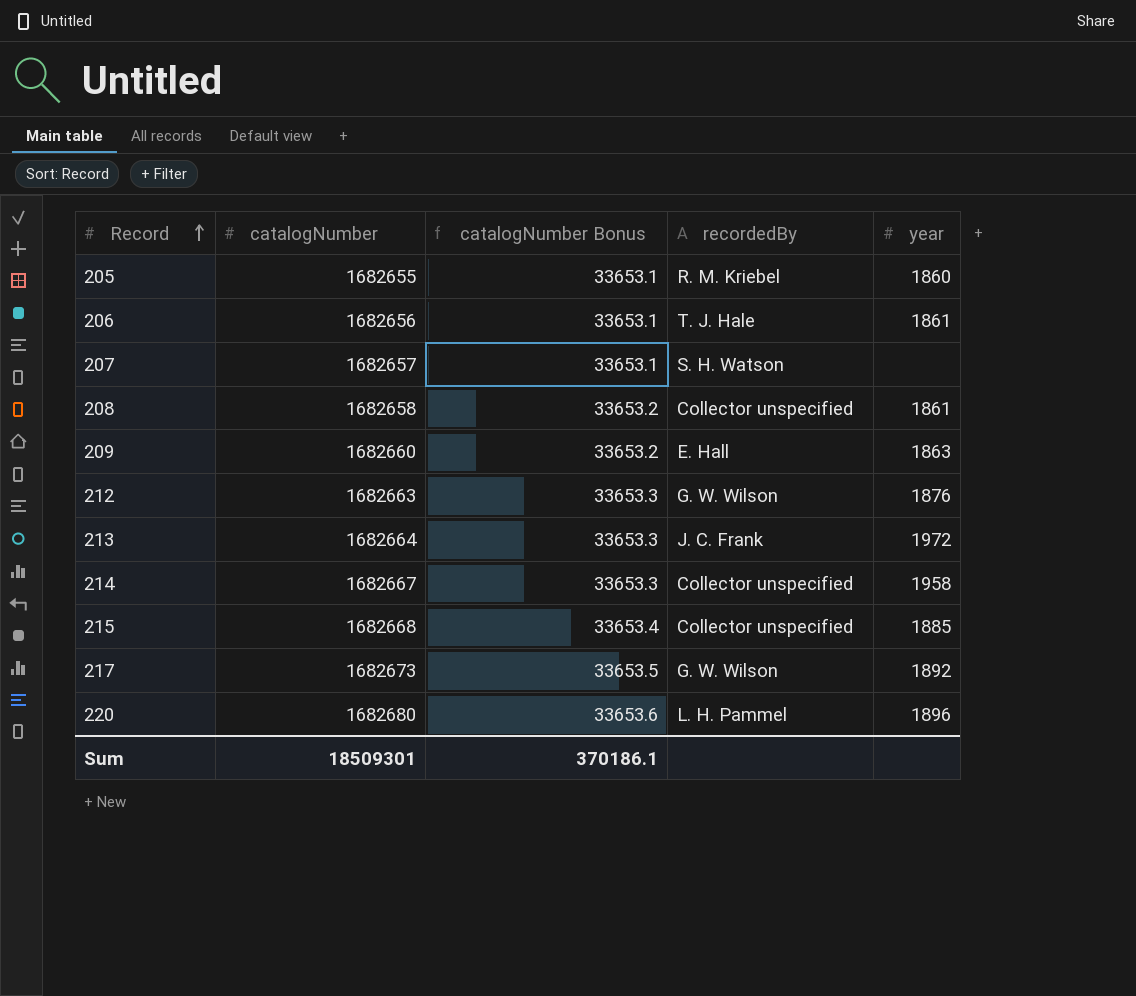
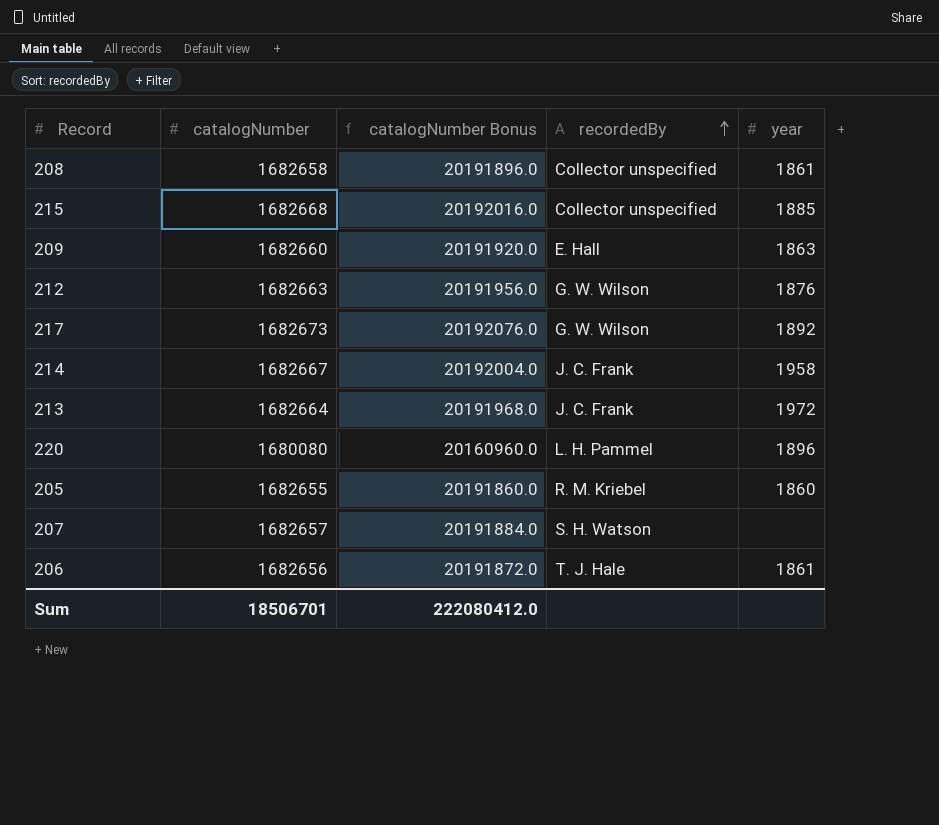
row order: Record ascending -> recordedBy ascending
column catalogNumber Bonus | formula: [catalogNumber] * 0.02 -> [catalogNumber] * 12
214 | recordedBy: Collector unspecified -> J. C. Frank
220 | catalogNumber: 1682680 -> 1680080
Sum | catalogNumber: 18509301 -> 18506701
Sum | catalogNumber Bonus: 370186.1 -> 222080412.0

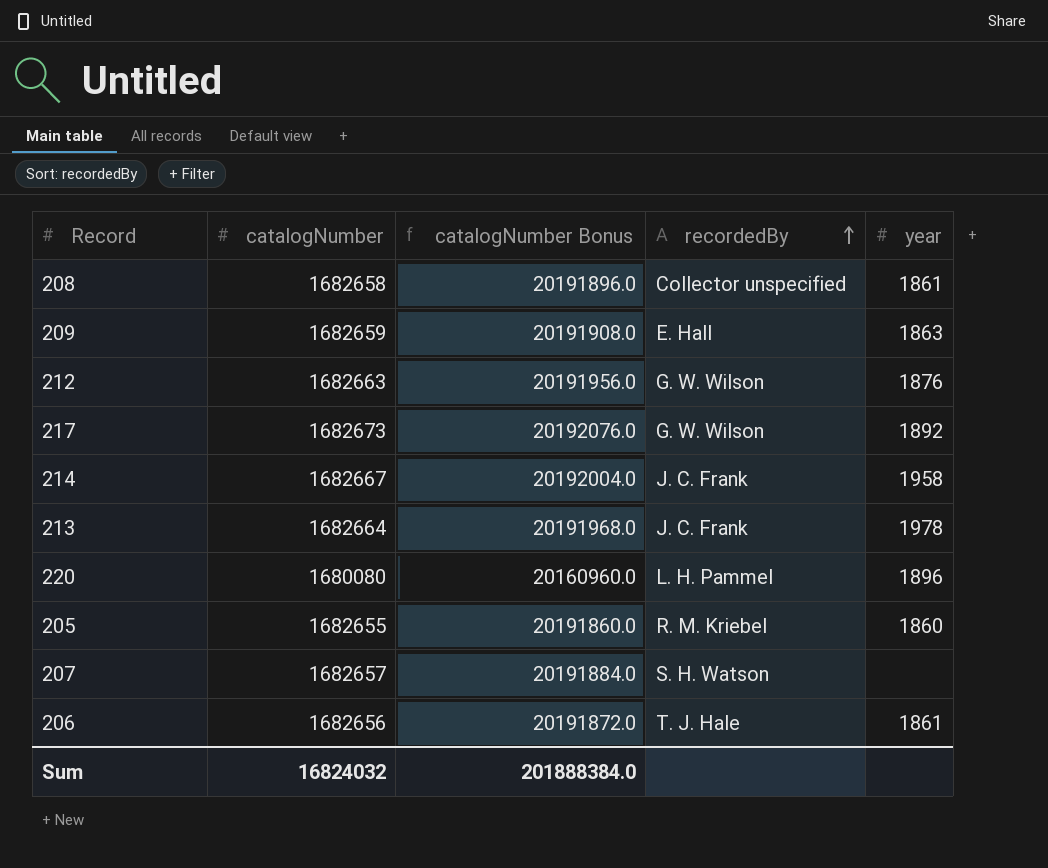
row 215: 1682668 | 20192016.0 | Collector unspecified | 1885 -> none
209 | catalogNumber: 1682660 -> 1682659
209 | catalogNumber Bonus: 20191920.0 -> 20191908.0
213 | year: 1972 -> 1978
Sum | catalogNumber: 18506701 -> 16824032
Sum | catalogNumber Bonus: 222080412.0 -> 201888384.0

